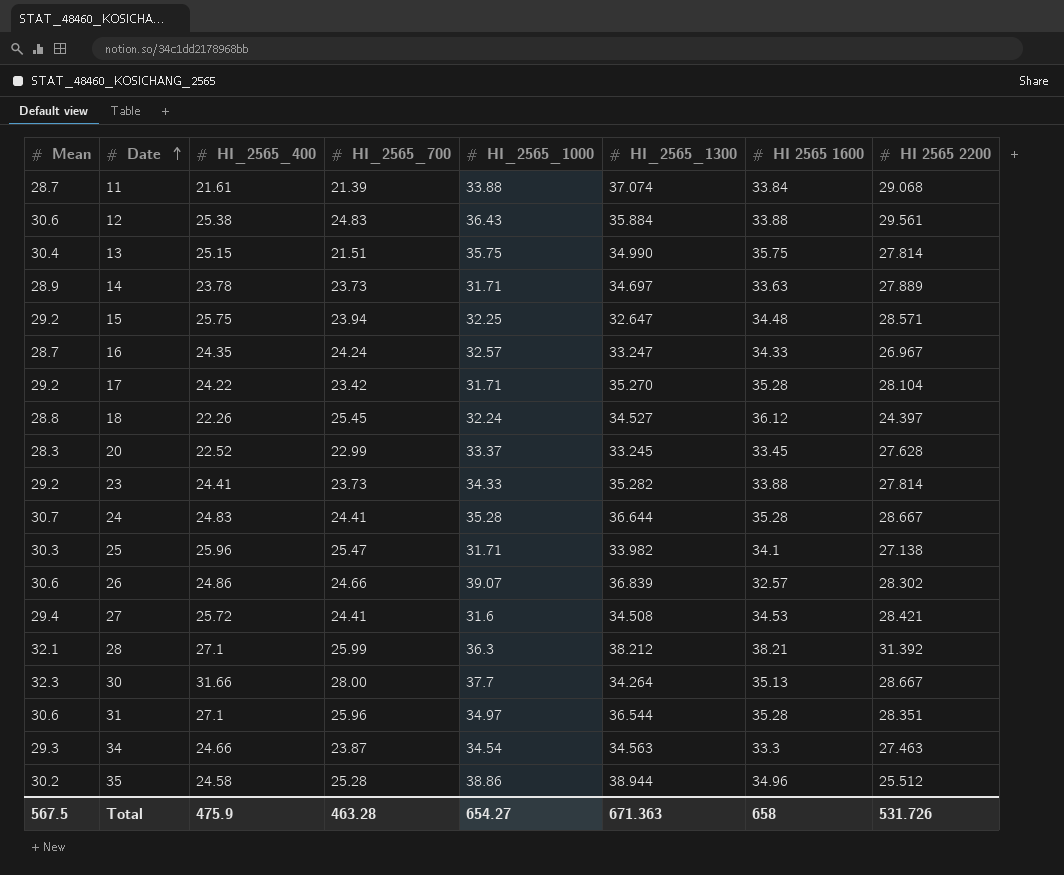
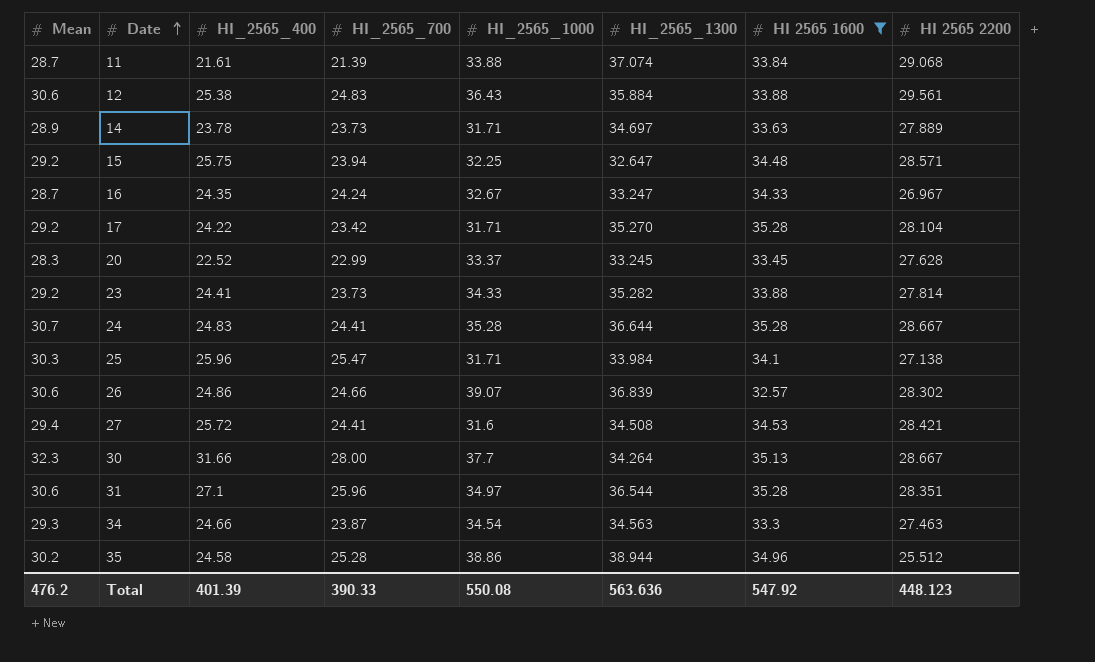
filter: none -> HI 2565 1600 <= 35.28
16 | HI_2565_1000: 32.57 -> 32.67
25 | HI_2565_1300: 33.982 -> 33.984
Total | Mean: 567.5 -> 476.2
Total | HI_2565_400: 475.9 -> 401.39
Total | HI_2565_700: 463.28 -> 390.33
Total | HI_2565_1000: 654.27 -> 550.08
Total | HI_2565_1300: 671.363 -> 563.636
Total | HI 2565 1600: 658 -> 547.92
Total | HI 2565 2200: 531.726 -> 448.123

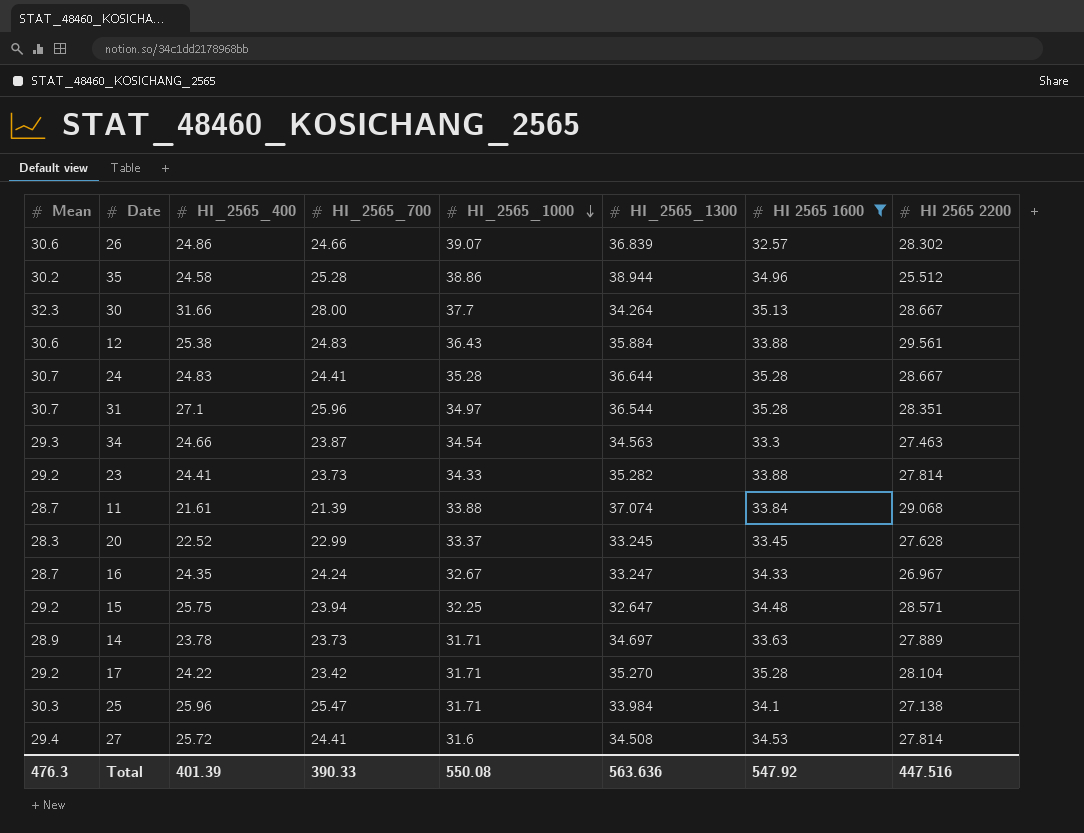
row order: Date ascending -> HI_2565_1000 descending
31 | Mean: 30.6 -> 30.7
27 | HI 2565 2200: 28.421 -> 27.814
Total | Mean: 476.2 -> 476.3
Total | HI 2565 2200: 448.123 -> 447.516

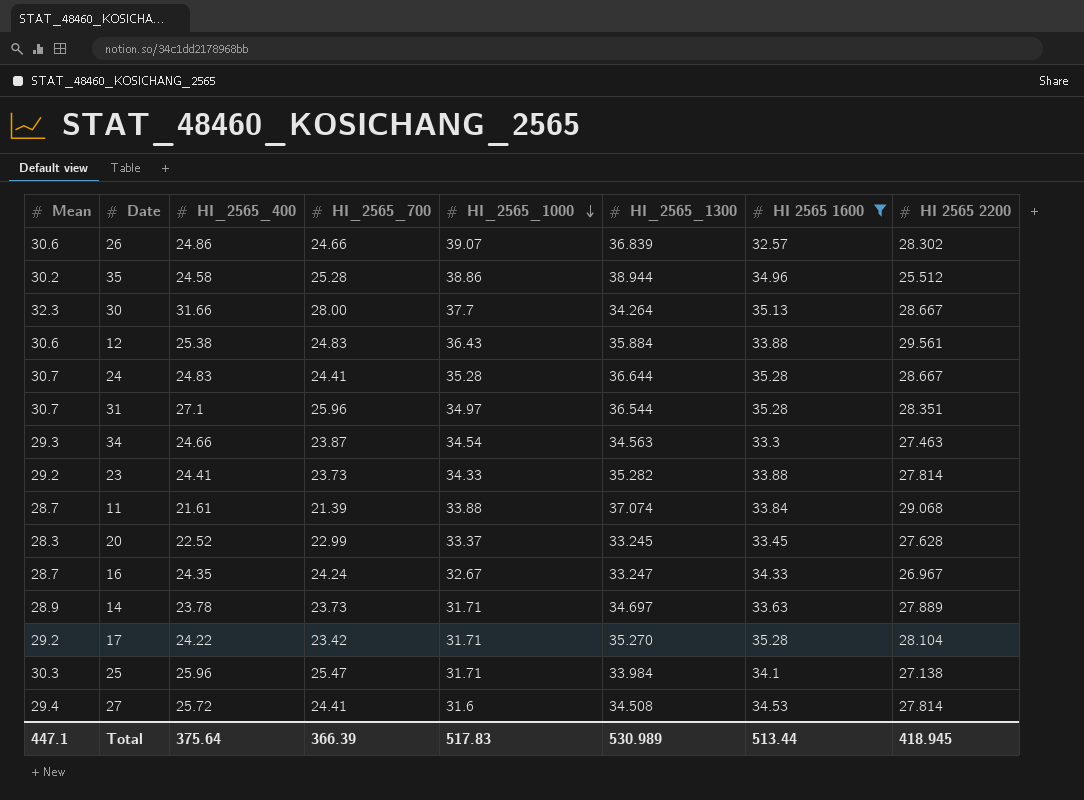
row 15: 29.2 | 25.75 | 23.94 | 32.25 | 32.647 | 34.48 | 28.571 -> none
Total | Mean: 476.3 -> 447.1
Total | HI_2565_400: 401.39 -> 375.64
Total | HI_2565_700: 390.33 -> 366.39
Total | HI_2565_1000: 550.08 -> 517.83
Total | HI_2565_1300: 563.636 -> 530.989
Total | HI 2565 1600: 547.92 -> 513.44
Total | HI 2565 2200: 447.516 -> 418.945

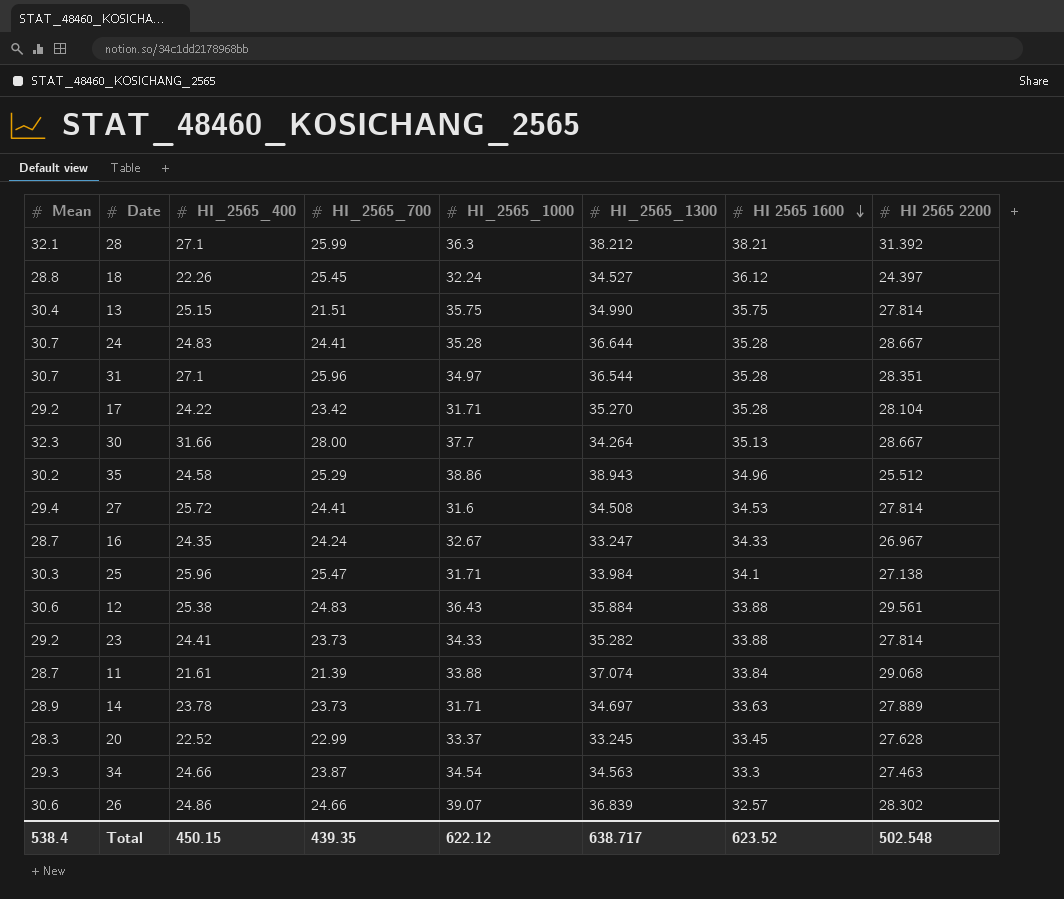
filter: HI 2565 1600 <= 35.28 -> none
row order: HI_2565_1000 descending -> HI 2565 1600 descending
35 | HI_2565_700: 25.28 -> 25.29
35 | HI_2565_1300: 38.944 -> 38.943
Total | Mean: 447.1 -> 538.4
Total | HI_2565_400: 375.64 -> 450.15
Total | HI_2565_700: 366.39 -> 439.35
Total | HI_2565_1000: 517.83 -> 622.12
Total | HI_2565_1300: 530.989 -> 638.717
Total | HI 2565 1600: 513.44 -> 623.52
Total | HI 2565 2200: 418.945 -> 502.548

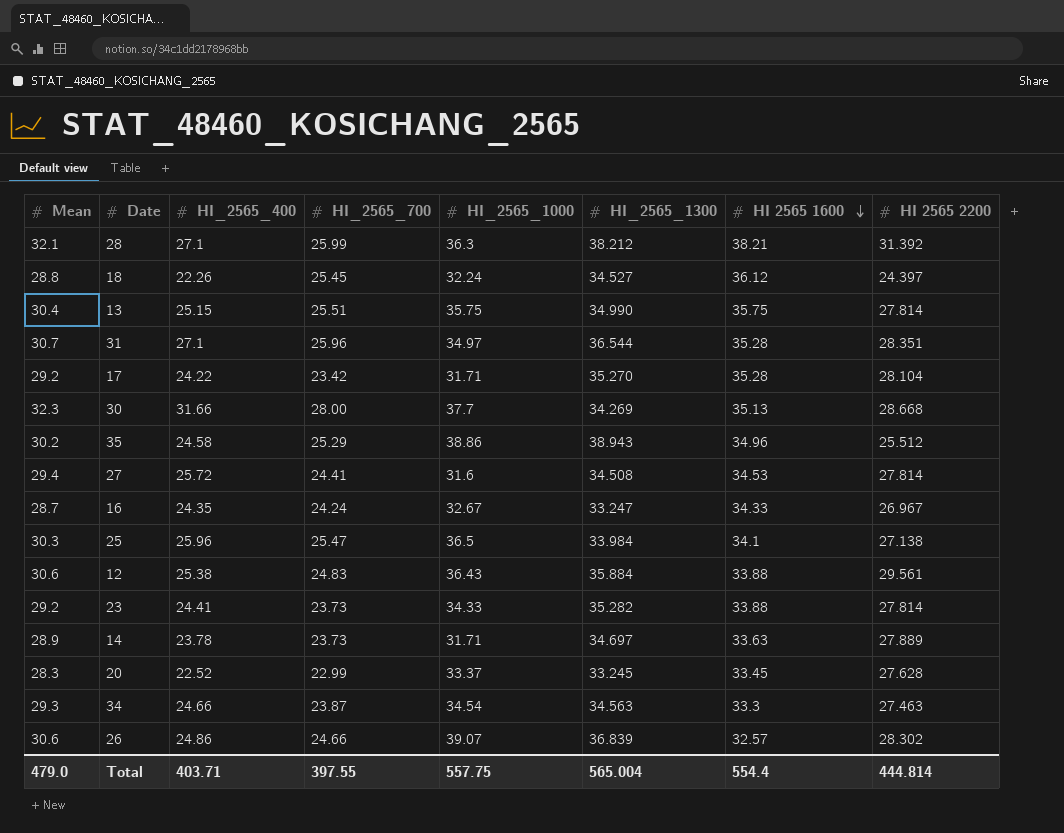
row 24: 30.7 | 24.83 | 24.41 | 35.28 | 36.644 | 35.28 | 28.667 -> none
row 11: 28.7 | 21.61 | 21.39 | 33.88 | 37.074 | 33.84 | 29.068 -> none
13 | HI_2565_700: 21.51 -> 25.51
30 | HI_2565_1300: 34.264 -> 34.269
30 | HI 2565 2200: 28.667 -> 28.668
25 | HI_2565_1000: 31.71 -> 36.5
Total | Mean: 538.4 -> 479.0
Total | HI_2565_400: 450.15 -> 403.71
Total | HI_2565_700: 439.35 -> 397.55
Total | HI_2565_1000: 622.12 -> 557.75
Total | HI_2565_1300: 638.717 -> 565.004
Total | HI 2565 1600: 623.52 -> 554.4
Total | HI 2565 2200: 502.548 -> 444.814

